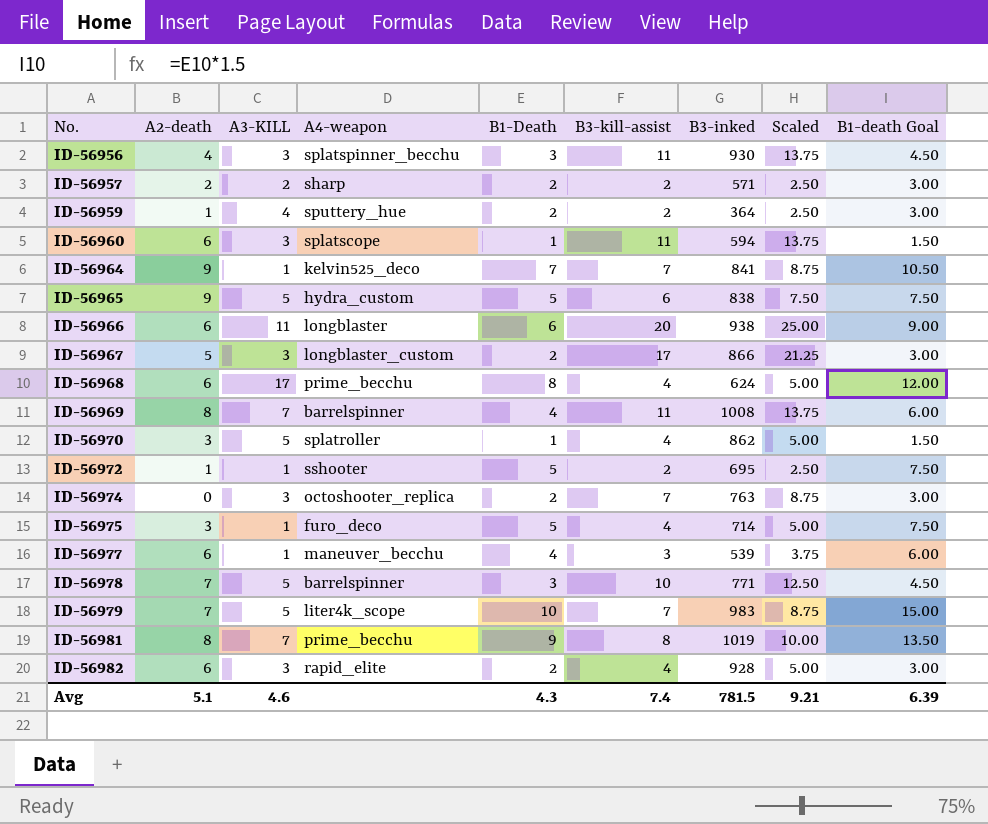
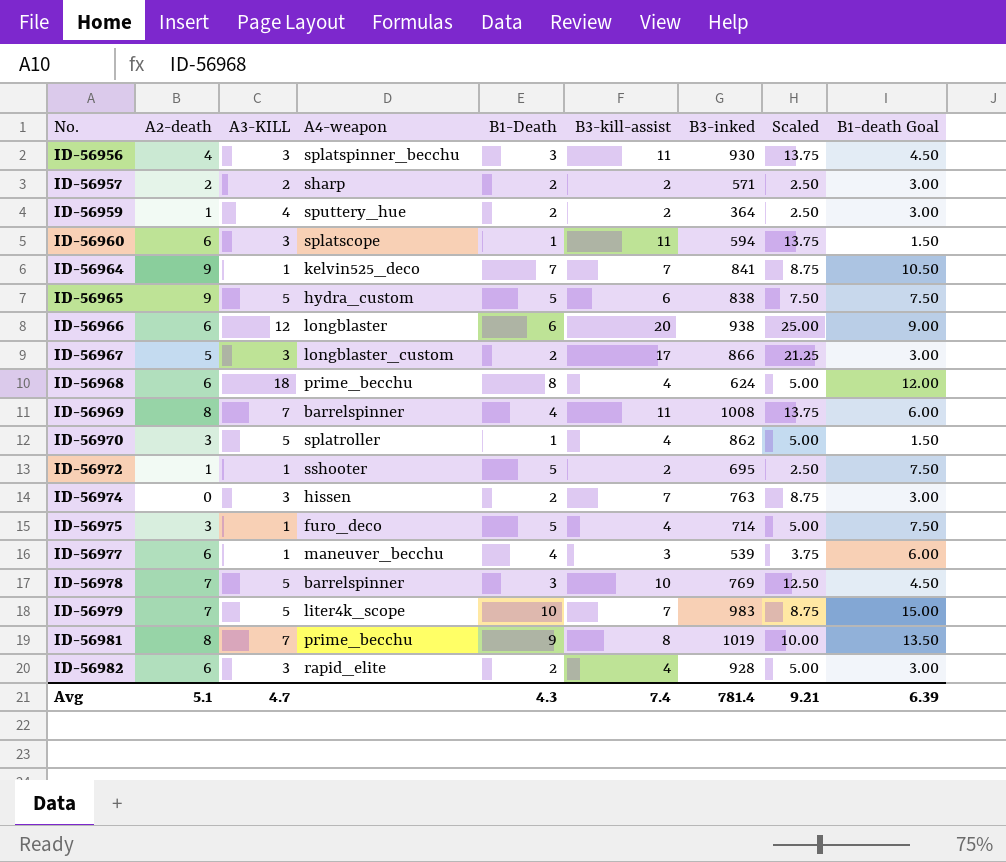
ID-56966 | A3-KILL: 11 -> 12
ID-56968 | A3-KILL: 17 -> 18
ID-56974 | A4-weapon: octoshooter_replica -> hissen
ID-56978 | B3-inked: 771 -> 769
Avg | A3-KILL: 4.6 -> 4.7
Avg | B3-inked: 781.5 -> 781.4

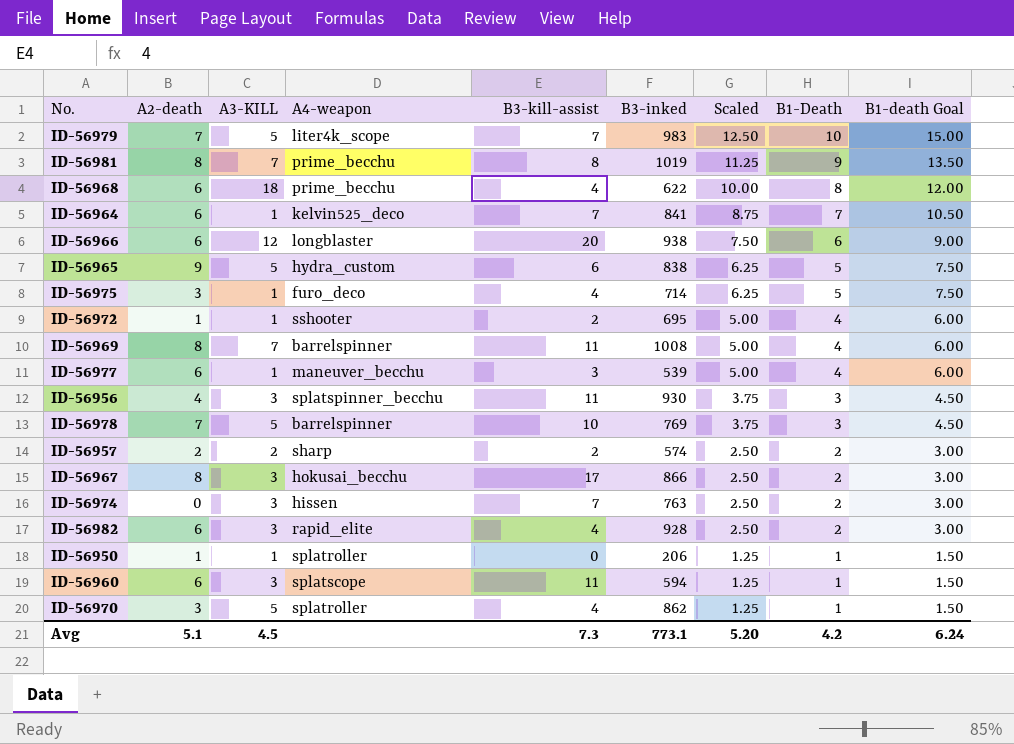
row order: No. ascending -> Scaled descending
column Scaled | formula: [B3-kill-assist] * 1.25 -> [B1-Death] * 1.25
column B1-Death | position: 5 -> 8
row ID-56959: 1 | 4 | sputtery_hue | 2 | 2 | 364 | 2.50 | 3.00 -> none
ID-56968 | B3-inked: 624 -> 622
ID-56964 | A2-death: 9 -> 6
ID-56972 | B1-Death: 5 -> 4
ID-56972 | B1-death Goal: 7.50 -> 6.00
ID-56957 | B3-inked: 571 -> 574
ID-56967 | A2-death: 5 -> 8
ID-56967 | A4-weapon: longblaster_custom -> hokusai_becchu
row ID-56950: none -> 1 | 1 | splatroller | 0 | 206 | 1.25 | 1 | 1.50
Avg | A3-KILL: 4.7 -> 4.5
Avg | B3-kill-assist: 7.4 -> 7.3
Avg | B3-inked: 781.4 -> 773.1
Avg | Scaled: 9.21 -> 5.20
Avg | B1-Death: 4.3 -> 4.2
Avg | B1-death Goal: 6.39 -> 6.24

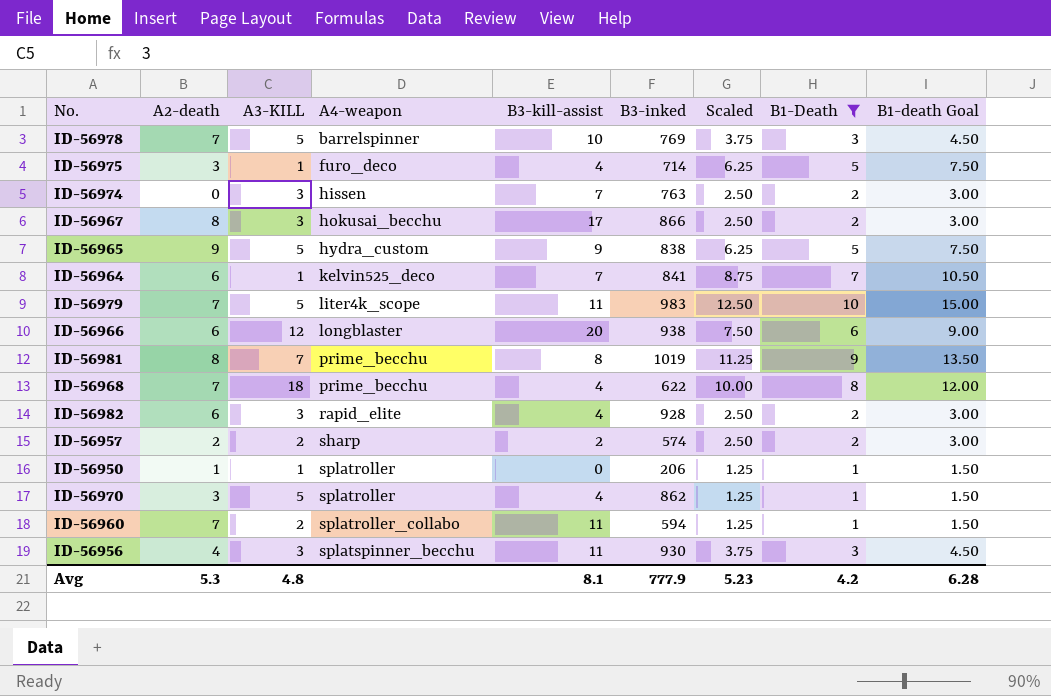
filter: none -> B1-Death != 4
row order: Scaled descending -> A4-weapon ascending
ID-56965 | B3-kill-assist: 6 -> 9
ID-56979 | B3-kill-assist: 7 -> 11
ID-56968 | A2-death: 6 -> 7
ID-56960 | A2-death: 6 -> 7
ID-56960 | A3-KILL: 3 -> 2
ID-56960 | A4-weapon: splatscope -> splatroller_collabo
Avg | A2-death: 5.1 -> 5.3
Avg | A3-KILL: 4.5 -> 4.8
Avg | B3-kill-assist: 7.3 -> 8.1
Avg | B3-inked: 773.1 -> 777.9
Avg | Scaled: 5.20 -> 5.23
Avg | B1-death Goal: 6.24 -> 6.28

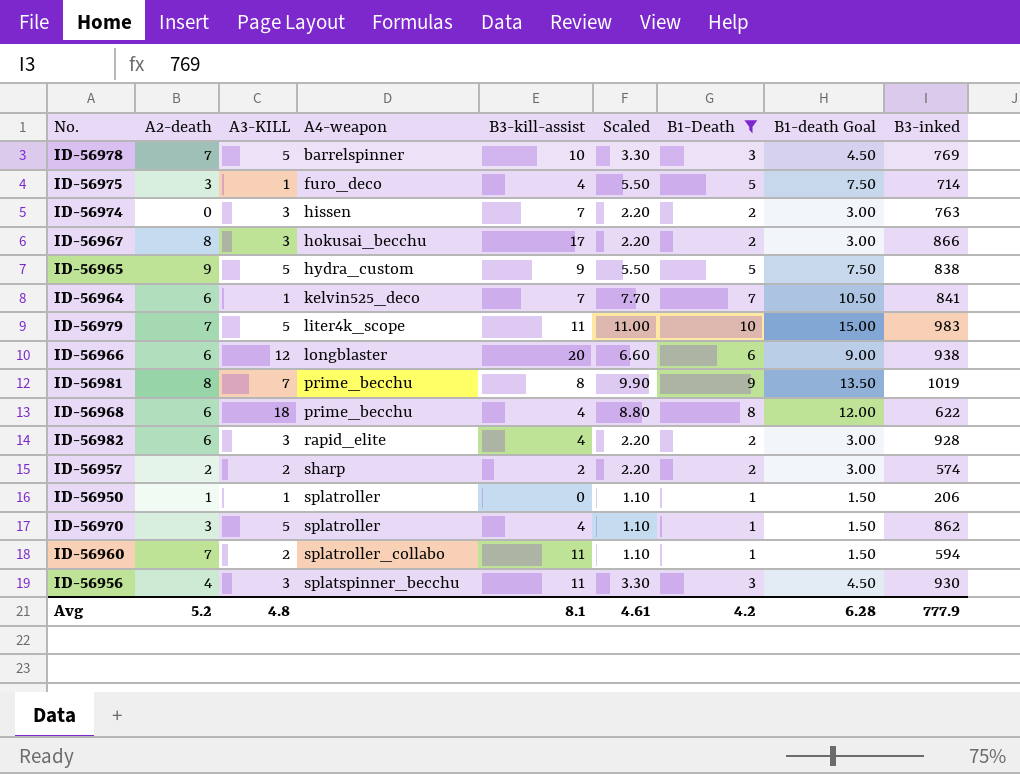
column Scaled | formula: [B1-Death] * 1.25 -> [B1-Death] * 1.1
column B3-inked | position: 6 -> 9
ID-56968 | A2-death: 7 -> 6
Avg | A2-death: 5.3 -> 5.2
Avg | Scaled: 5.23 -> 4.61

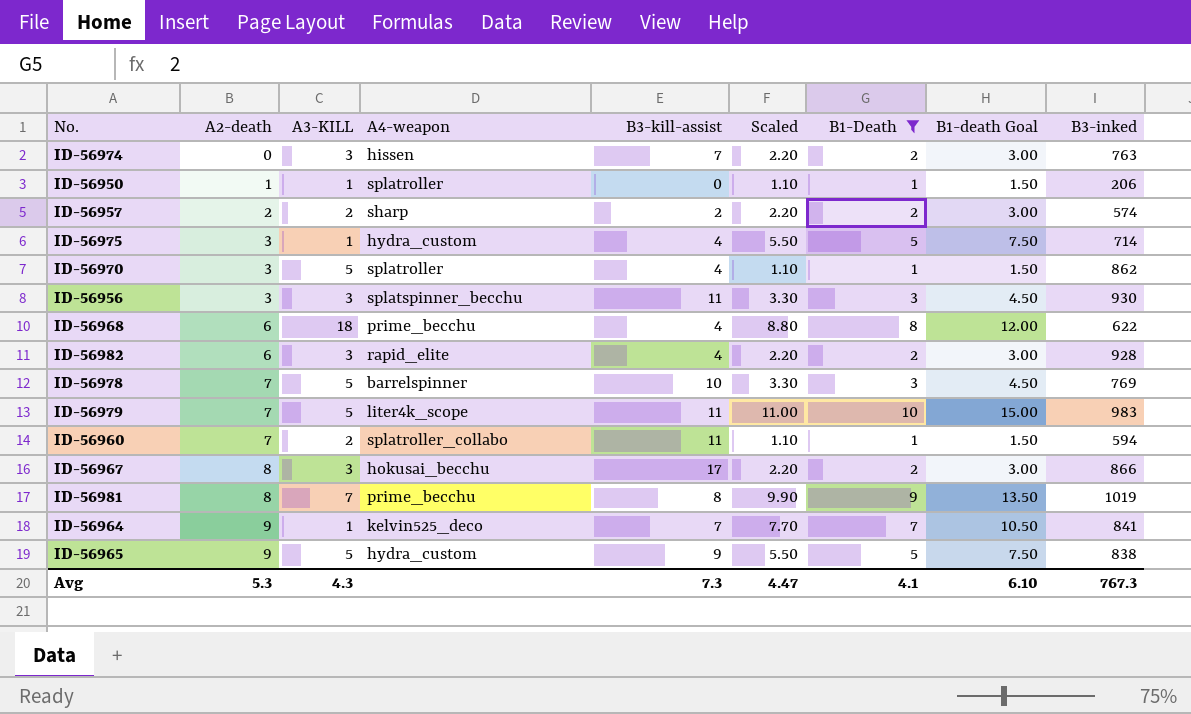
row order: A4-weapon ascending -> A2-death ascending
row ID-56966: 6 | 12 | longblaster | 20 | 6.60 | 6 | 9.00 | 938 -> none
ID-56975 | A4-weapon: furo_deco -> hydra_custom
ID-56956 | A2-death: 4 -> 3
ID-56964 | A2-death: 6 -> 9
Avg | A2-death: 5.2 -> 5.3
Avg | A3-KILL: 4.8 -> 4.3
Avg | B3-kill-assist: 8.1 -> 7.3
Avg | Scaled: 4.61 -> 4.47
Avg | B1-Death: 4.2 -> 4.1
Avg | B1-death Goal: 6.28 -> 6.10
Avg | B3-inked: 777.9 -> 767.3

